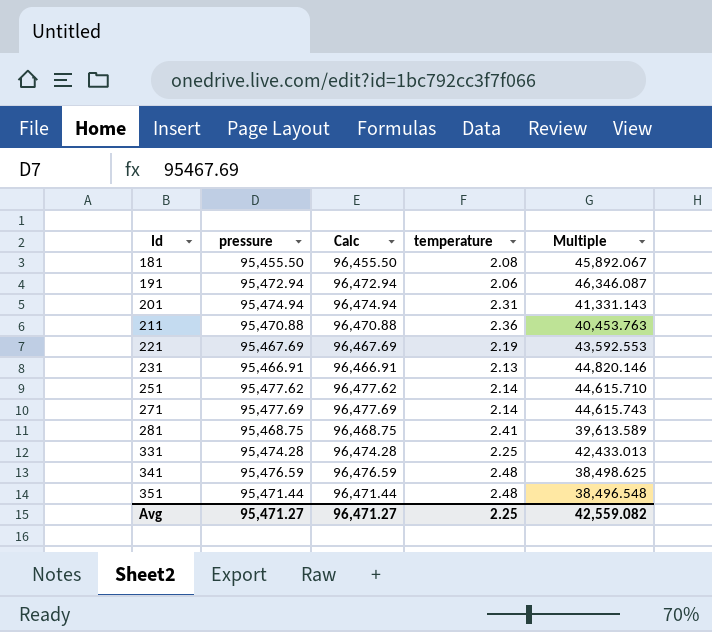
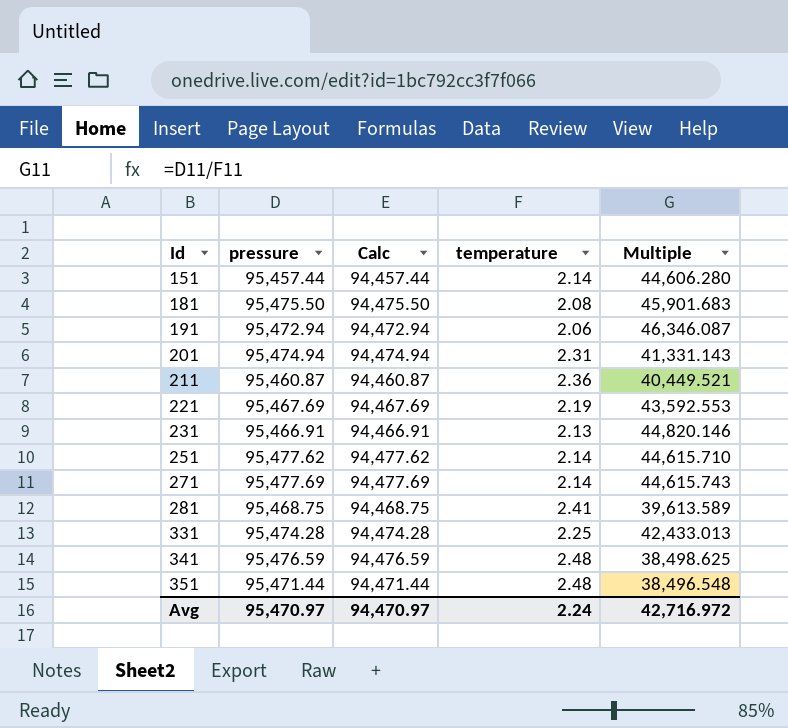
column Calc | formula: [pressure] + 1000 -> [pressure] - 1000
row 151: none -> 95,457.44 | 94,457.44 | 2.14 | 44,606.280
181 | pressure: 95,455.50 -> 95,475.50
181 | Multiple: 45,892.067 -> 45,901.683
211 | pressure: 95,470.88 -> 95,460.87
211 | Multiple: 40,453.763 -> 40,449.521
Avg | pressure: 95,471.27 -> 95,470.97
Avg | Calc: 96,471.27 -> 94,470.97
Avg | temperature: 2.25 -> 2.24
Avg | Multiple: 42,559.082 -> 42,716.972

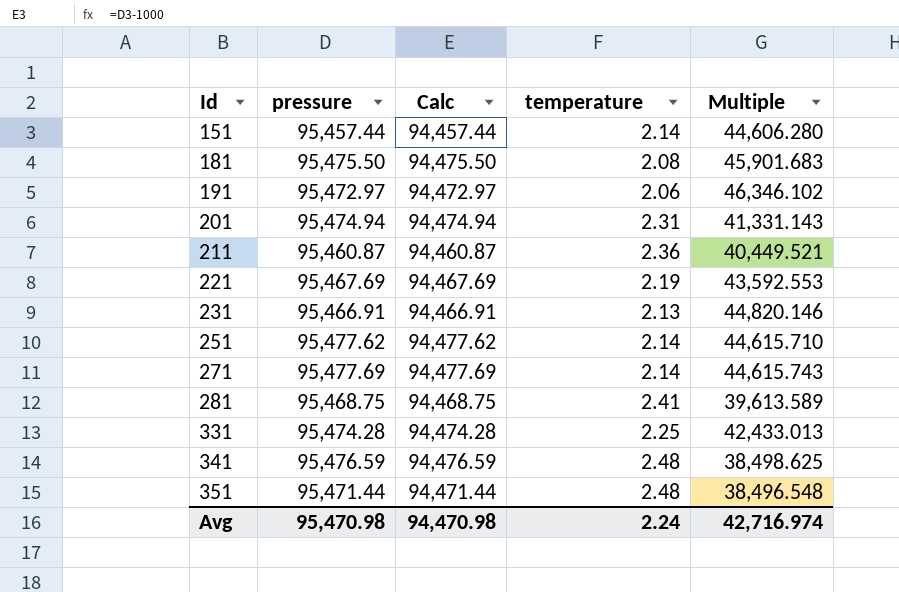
191 | pressure: 95,472.94 -> 95,472.97
191 | Calc: 94,472.94 -> 94,472.97
191 | Multiple: 46,346.087 -> 46,346.102
Avg | pressure: 95,470.97 -> 95,470.98
Avg | Calc: 94,470.97 -> 94,470.98
Avg | Multiple: 42,716.972 -> 42,716.974

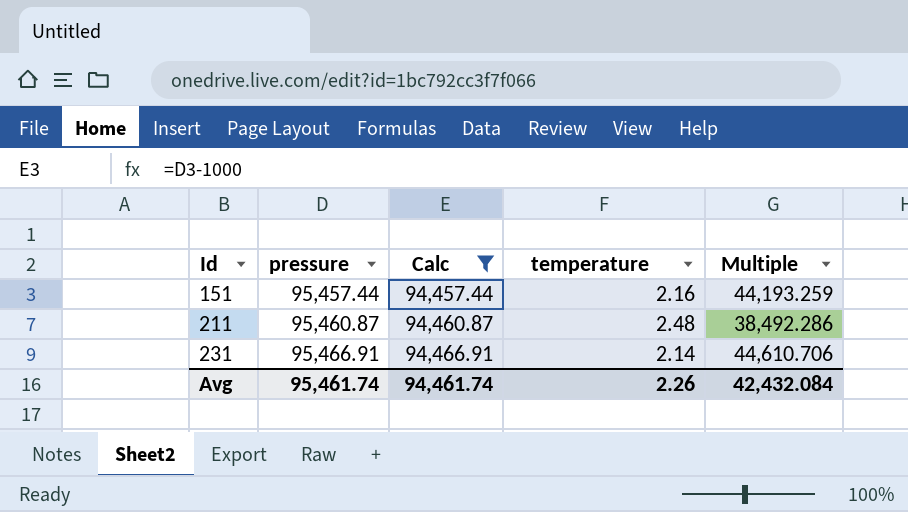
filter: none -> Calc <= 94,466.91
151 | temperature: 2.14 -> 2.16
151 | Multiple: 44,606.280 -> 44,193.259
211 | temperature: 2.36 -> 2.48
211 | Multiple: 40,449.521 -> 38,492.286
231 | temperature: 2.13 -> 2.14
231 | Multiple: 44,820.146 -> 44,610.706
Avg | pressure: 95,470.98 -> 95,461.74
Avg | Calc: 94,470.98 -> 94,461.74
Avg | temperature: 2.24 -> 2.26
Avg | Multiple: 42,716.974 -> 42,432.084

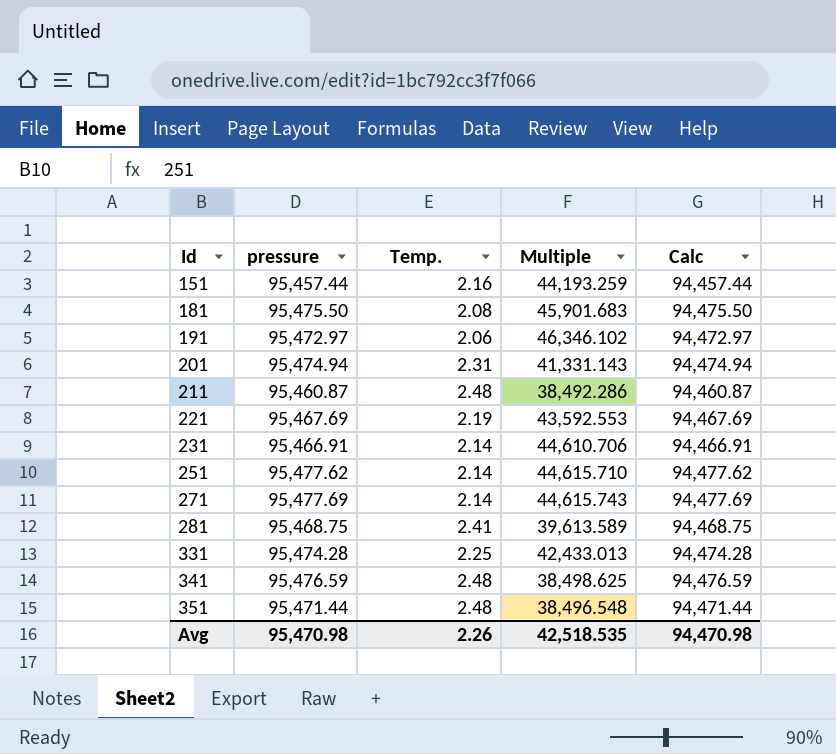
filter: Calc <= 94,466.91 -> none
column name: temperature -> Temp.
column Calc | position: 3 -> 5
Avg | pressure: 95,461.74 -> 95,470.98
Avg | Multiple: 42,432.084 -> 42,518.535
Avg | Calc: 94,461.74 -> 94,470.98

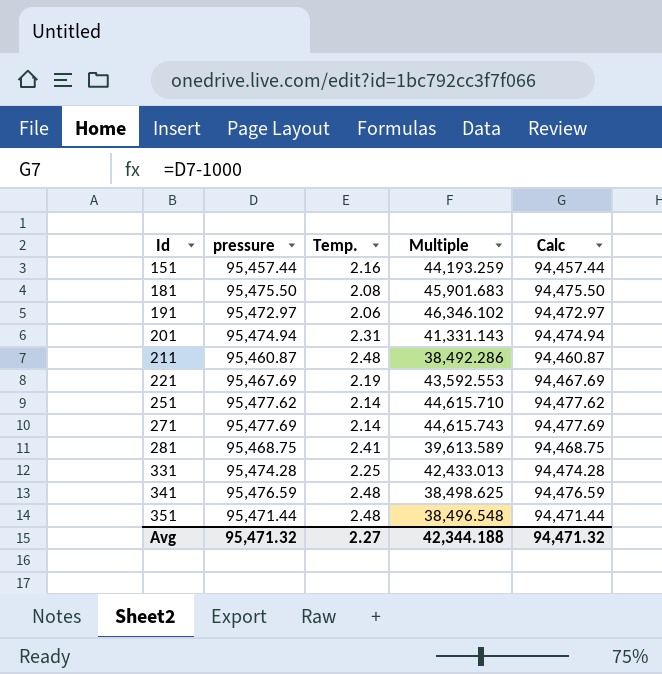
row 231: 95,466.91 | 2.14 | 44,610.706 | 94,466.91 -> none
Avg | pressure: 95,470.98 -> 95,471.32
Avg | Temp.: 2.26 -> 2.27
Avg | Multiple: 42,518.535 -> 42,344.188
Avg | Calc: 94,470.98 -> 94,471.32

